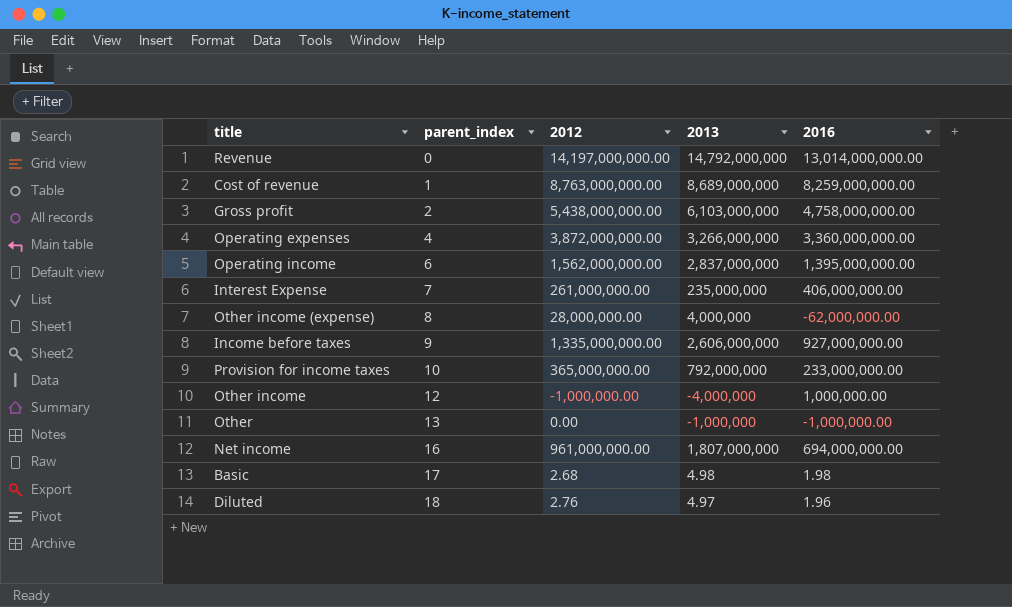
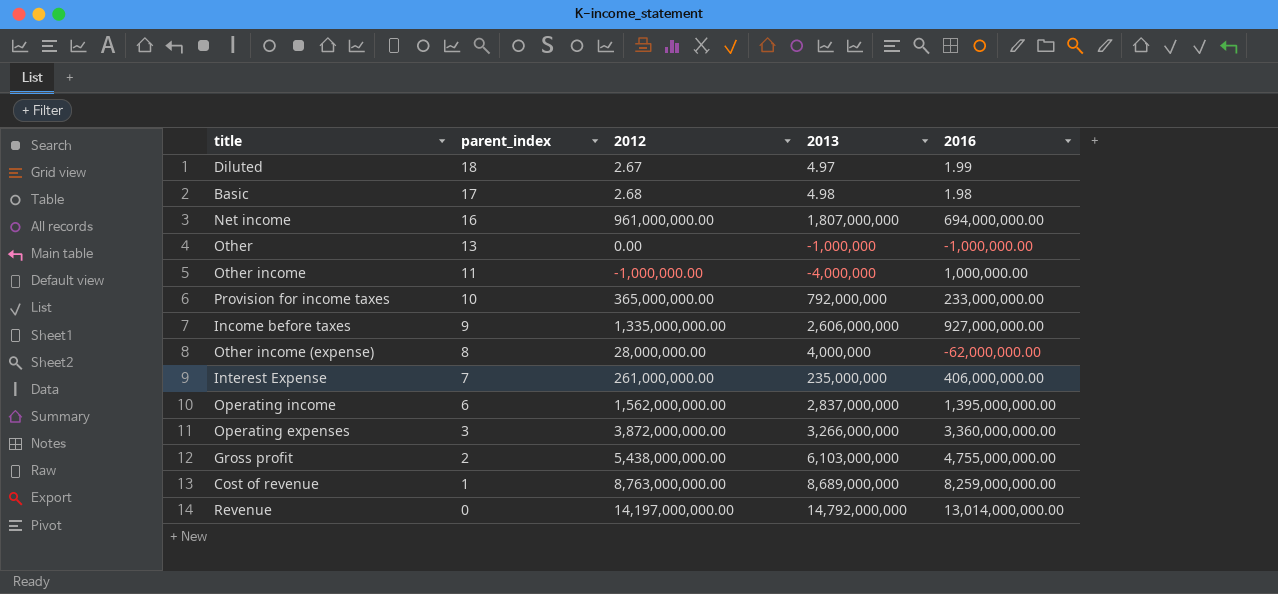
row order: parent_index ascending -> parent_index descending
Diluted | 2012: 2.76 -> 2.67
Diluted | 2016: 1.96 -> 1.99
Other income | parent_index: 12 -> 11
Operating expenses | parent_index: 4 -> 3
Gross profit | 2016: 4,758,000,000.00 -> 4,755,000,000.00

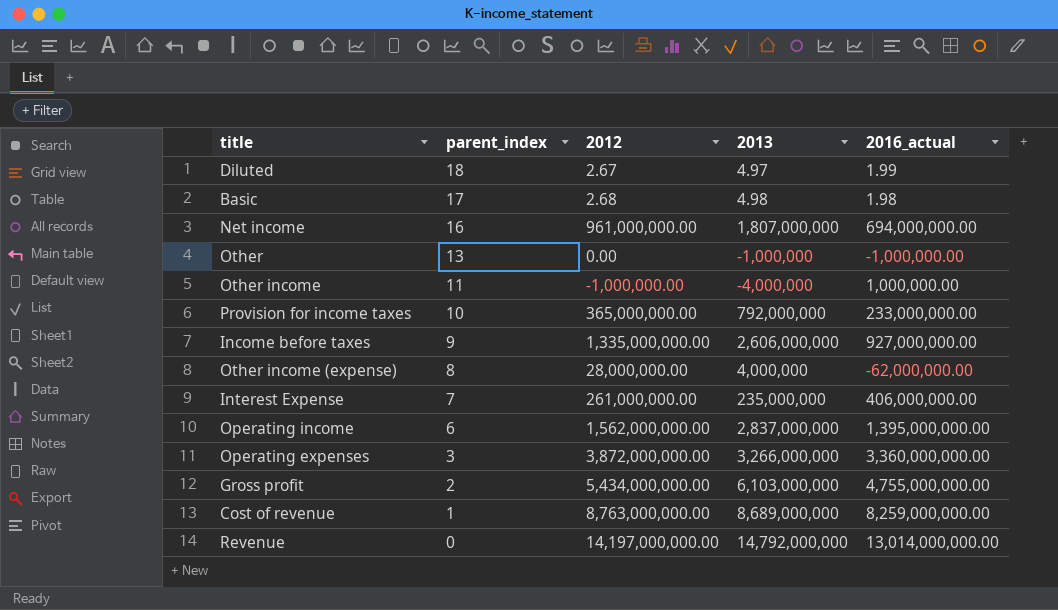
column name: 2016 -> 2016_actual
Gross profit | 2012: 5,438,000,000.00 -> 5,434,000,000.00

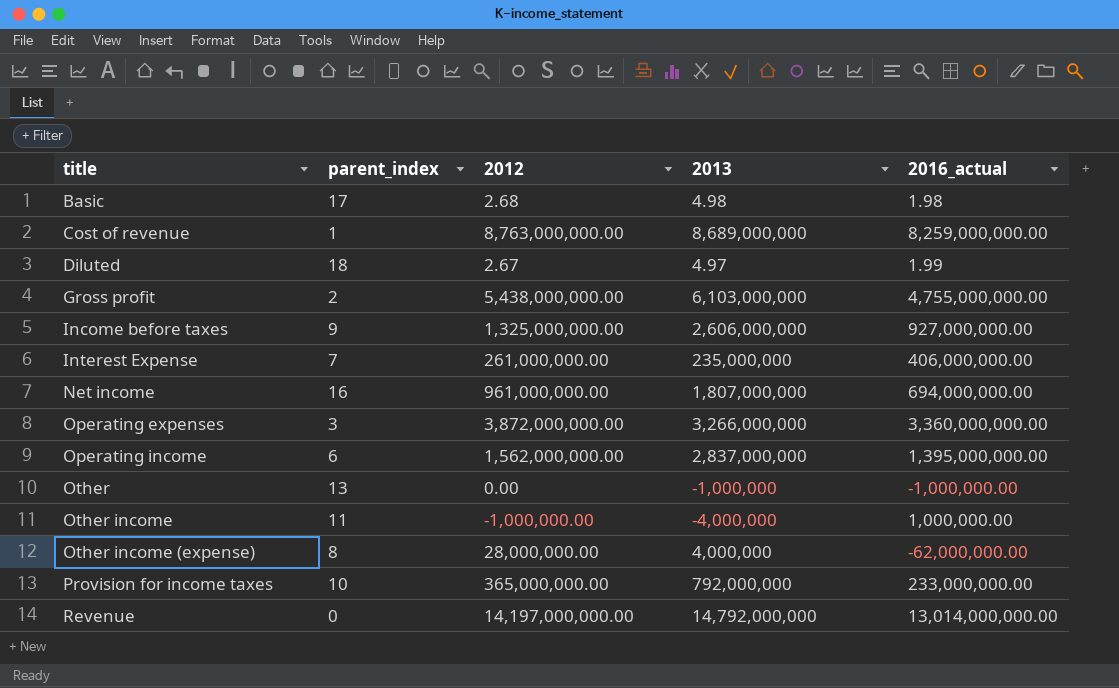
row order: parent_index descending -> title ascending
Gross profit | 2012: 5,434,000,000.00 -> 5,438,000,000.00
Income before taxes | 2012: 1,335,000,000.00 -> 1,325,000,000.00

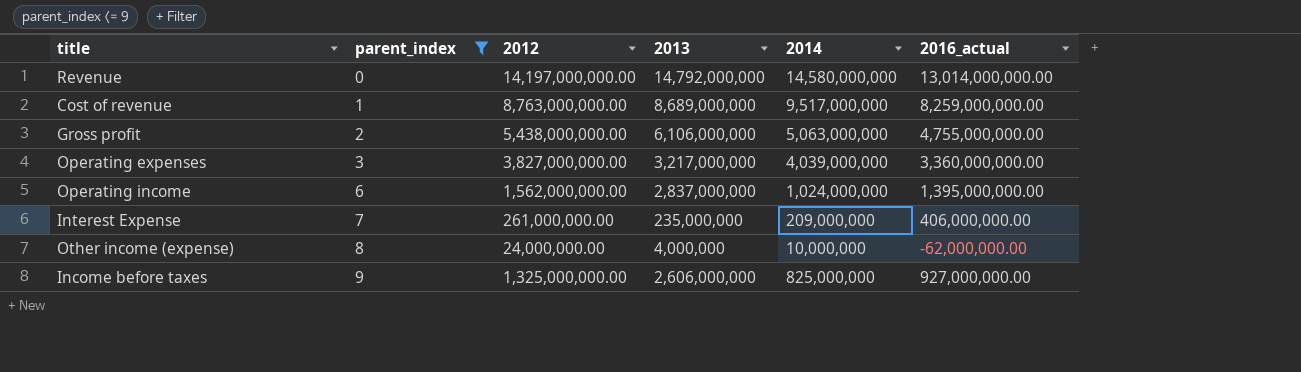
filter: none -> parent_index <= 9
row order: title ascending -> parent_index ascending
column 2014 | position: none -> 5
Gross profit | 2013: 6,103,000,000 -> 6,106,000,000
Operating expenses | 2012: 3,872,000,000.00 -> 3,827,000,000.00
Operating expenses | 2013: 3,266,000,000 -> 3,217,000,000
Other income (expense) | 2012: 28,000,000.00 -> 24,000,000.00

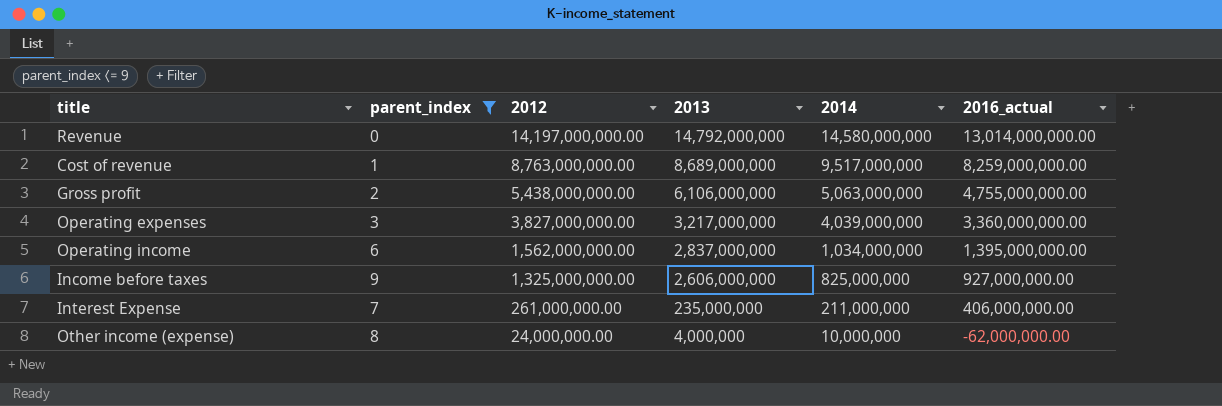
row order: parent_index ascending -> 2012 descending
Operating income | 2014: 1,024,000,000 -> 1,034,000,000
Interest Expense | 2014: 209,000,000 -> 211,000,000

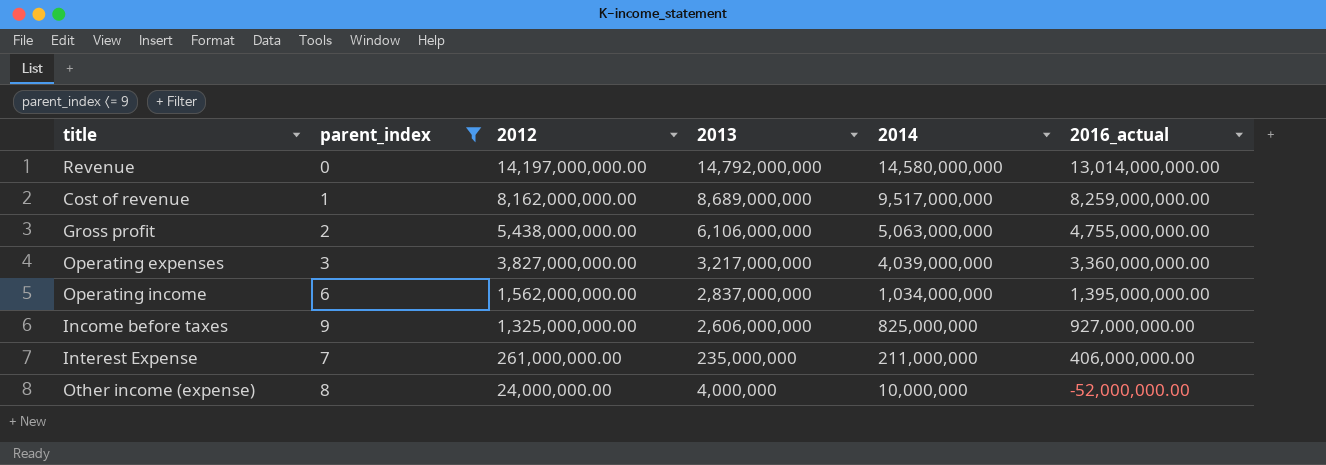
Cost of revenue | 2012: 8,763,000,000.00 -> 8,162,000,000.00
Other income (expense) | 2016_actual: -62,000,000.00 -> -52,000,000.00

